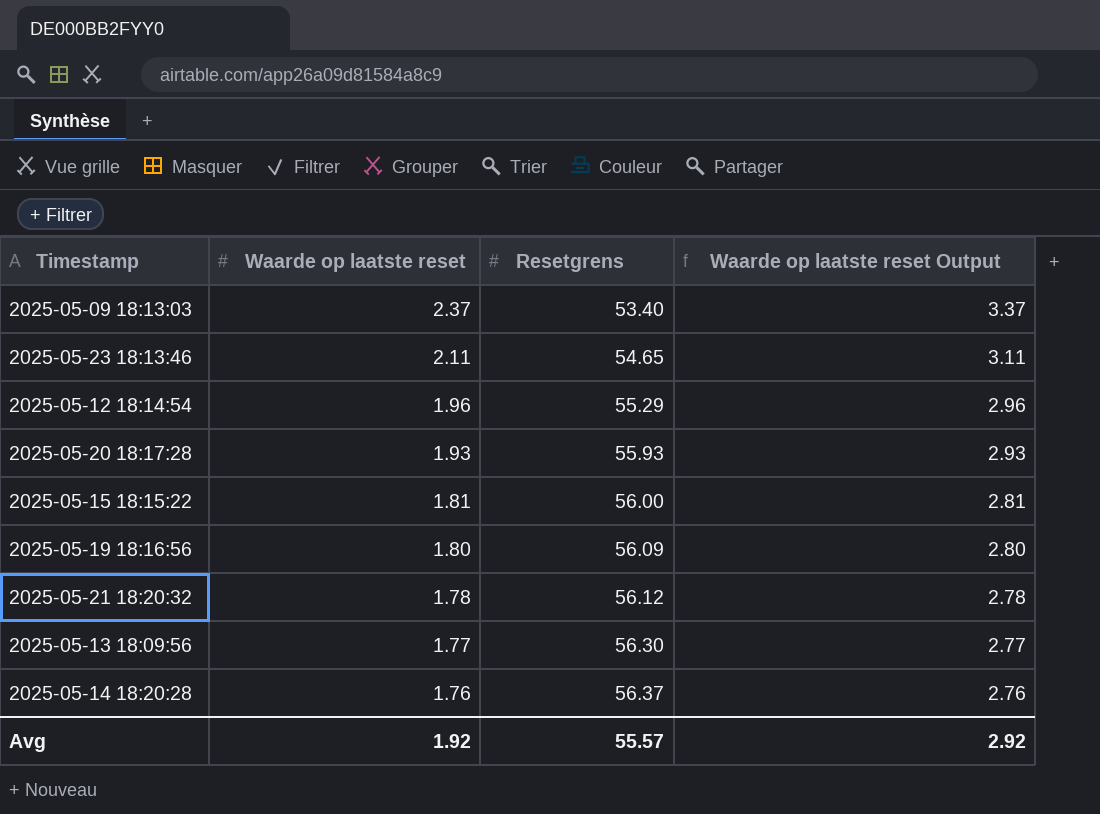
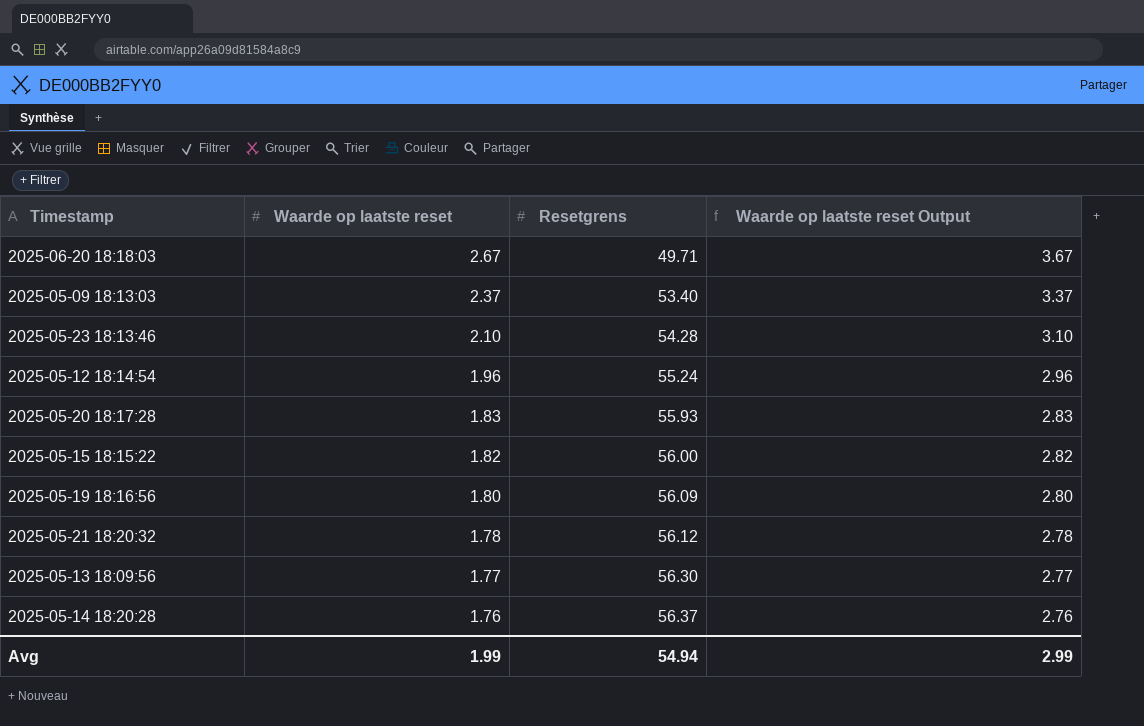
row 2025-06-20 18:18:03: none -> 2.67 | 49.71 | 3.67
2025-05-23 18:13:46 | Waarde op laatste reset: 2.11 -> 2.10
2025-05-23 18:13:46 | Resetgrens: 54.65 -> 54.28
2025-05-23 18:13:46 | Waarde op laatste reset Output: 3.11 -> 3.10
2025-05-12 18:14:54 | Resetgrens: 55.29 -> 55.24
2025-05-20 18:17:28 | Waarde op laatste reset: 1.93 -> 1.83
2025-05-20 18:17:28 | Waarde op laatste reset Output: 2.93 -> 2.83
2025-05-15 18:15:22 | Waarde op laatste reset: 1.81 -> 1.82
2025-05-15 18:15:22 | Waarde op laatste reset Output: 2.81 -> 2.82
Avg | Waarde op laatste reset: 1.92 -> 1.99
Avg | Resetgrens: 55.57 -> 54.94
Avg | Waarde op laatste reset Output: 2.92 -> 2.99

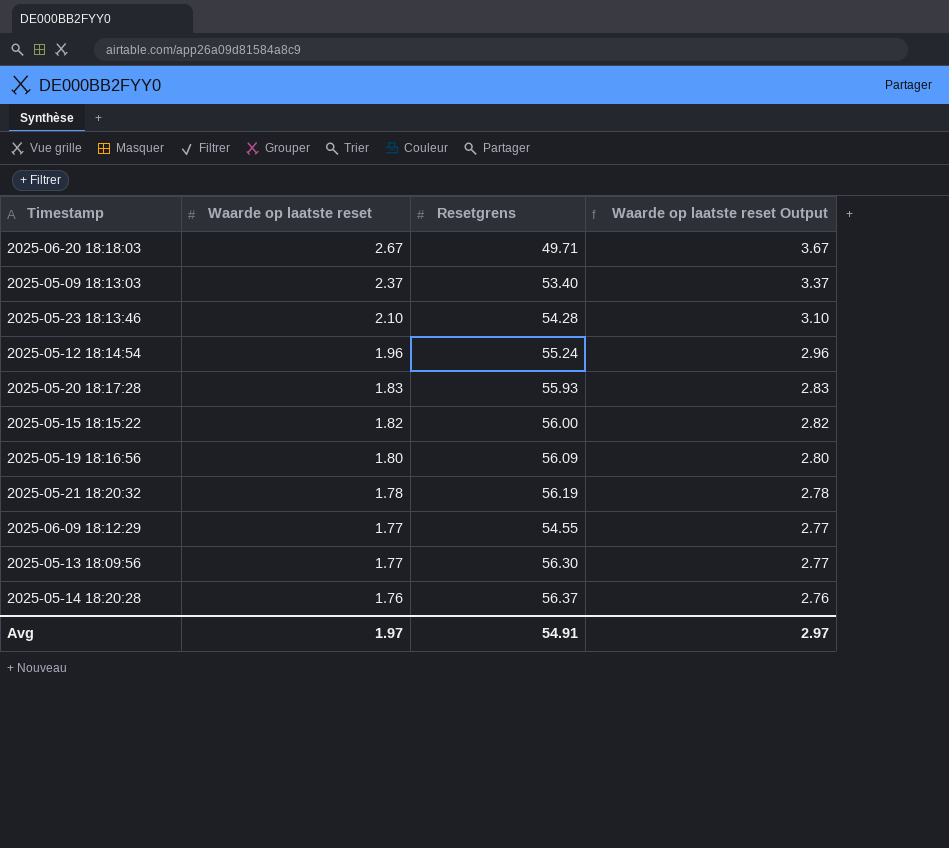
2025-05-21 18:20:32 | Resetgrens: 56.12 -> 56.19
row 2025-06-09 18:12:29: none -> 1.77 | 54.55 | 2.77
Avg | Waarde op laatste reset: 1.99 -> 1.97
Avg | Resetgrens: 54.94 -> 54.91
Avg | Waarde op laatste reset Output: 2.99 -> 2.97

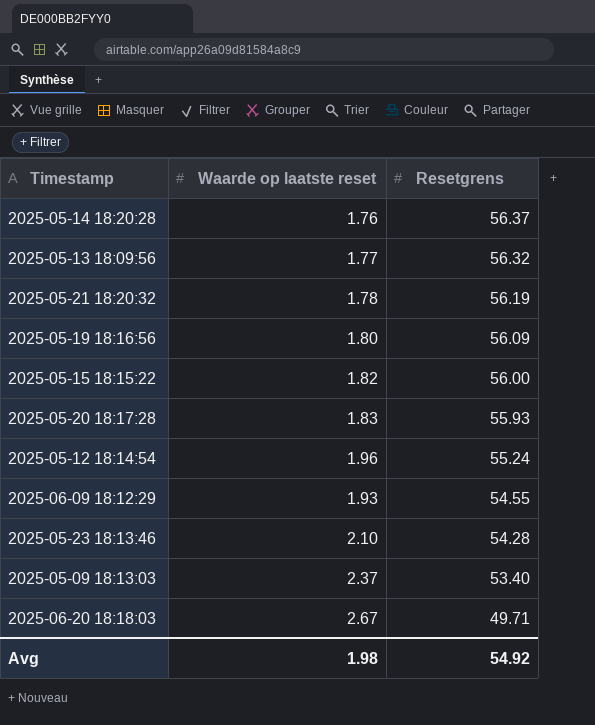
row order: Waarde op laatste reset descending -> Resetgrens descending
column Waarde op laatste reset Output | formula: [Waarde op laatste reset] + 1 -> none
2025-05-13 18:09:56 | Resetgrens: 56.30 -> 56.32
2025-06-09 18:12:29 | Waarde op laatste reset: 1.77 -> 1.93
Avg | Waarde op laatste reset: 1.97 -> 1.98
Avg | Resetgrens: 54.91 -> 54.92

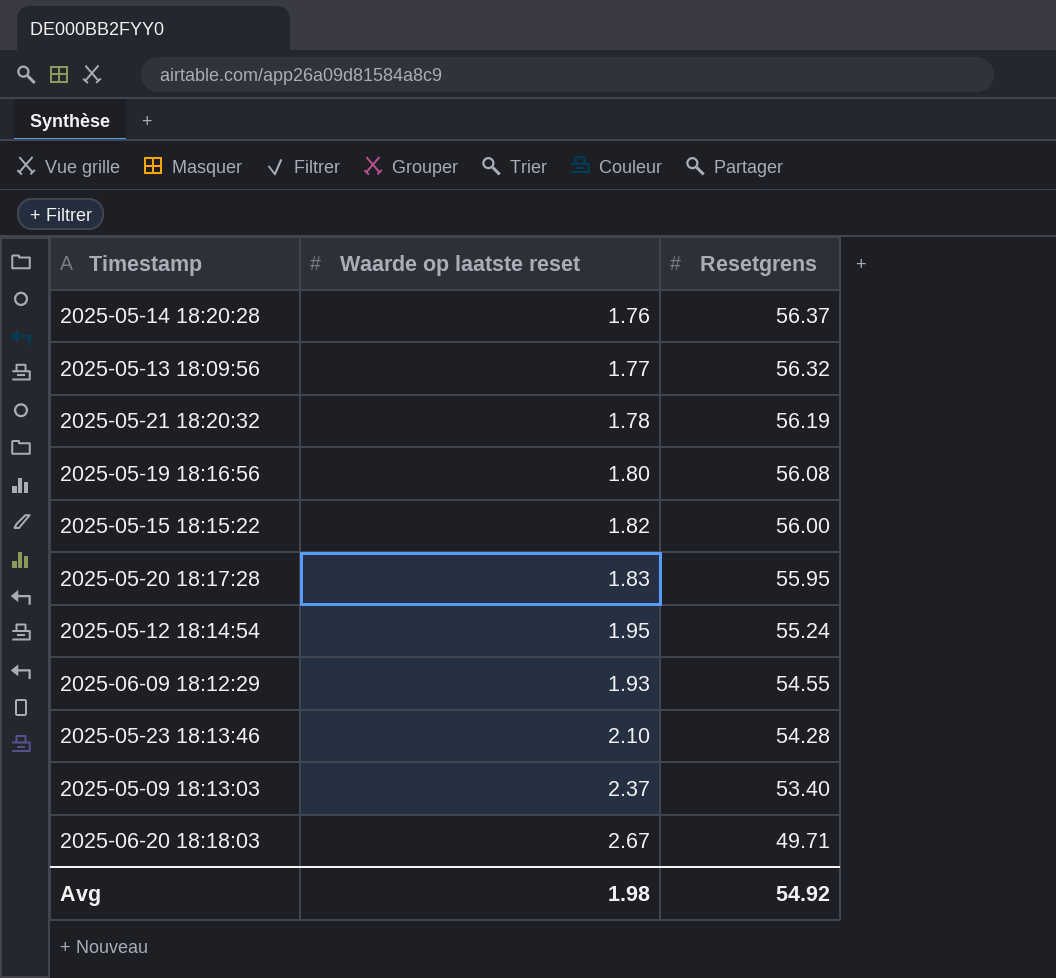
2025-05-19 18:16:56 | Resetgrens: 56.09 -> 56.08
2025-05-20 18:17:28 | Resetgrens: 55.93 -> 55.95
2025-05-12 18:14:54 | Waarde op laatste reset: 1.96 -> 1.95

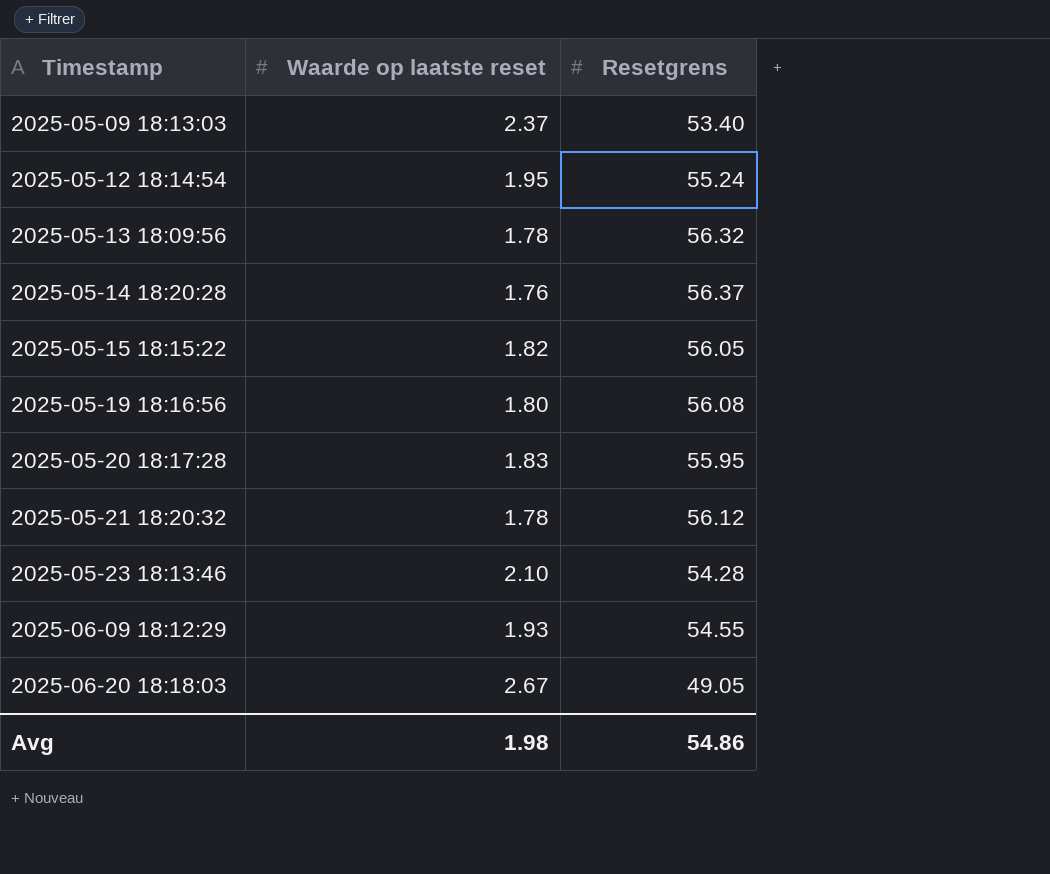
row order: Resetgrens descending -> Timestamp ascending
2025-05-13 18:09:56 | Waarde op laatste reset: 1.77 -> 1.78
2025-05-15 18:15:22 | Resetgrens: 56.00 -> 56.05
2025-05-21 18:20:32 | Resetgrens: 56.19 -> 56.12
2025-06-20 18:18:03 | Resetgrens: 49.71 -> 49.05
Avg | Resetgrens: 54.92 -> 54.86

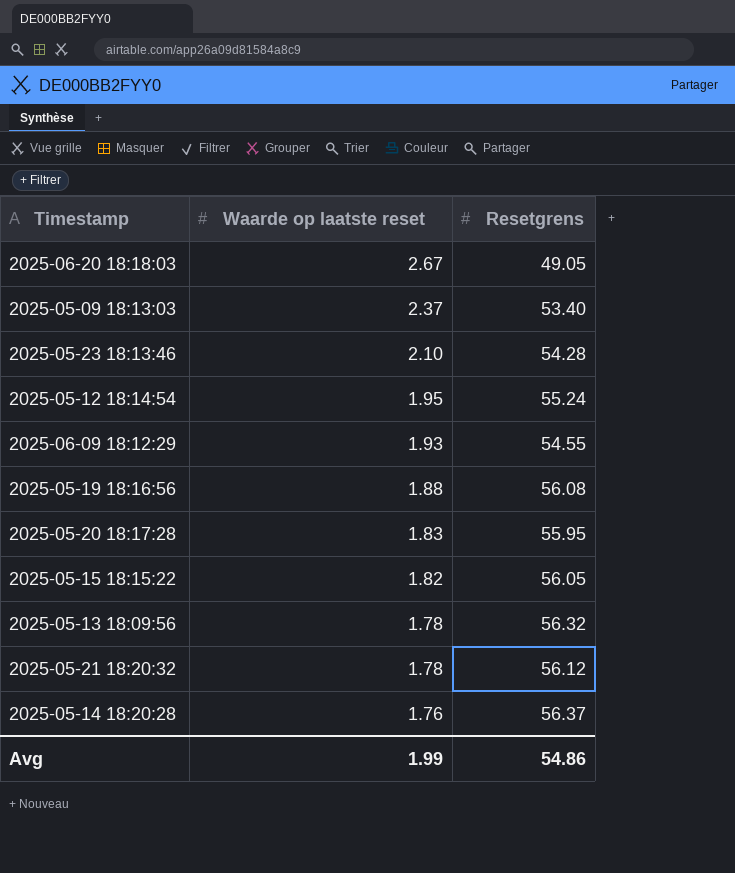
row order: Timestamp ascending -> Waarde op laatste reset descending
2025-05-19 18:16:56 | Waarde op laatste reset: 1.80 -> 1.88
Avg | Waarde op laatste reset: 1.98 -> 1.99

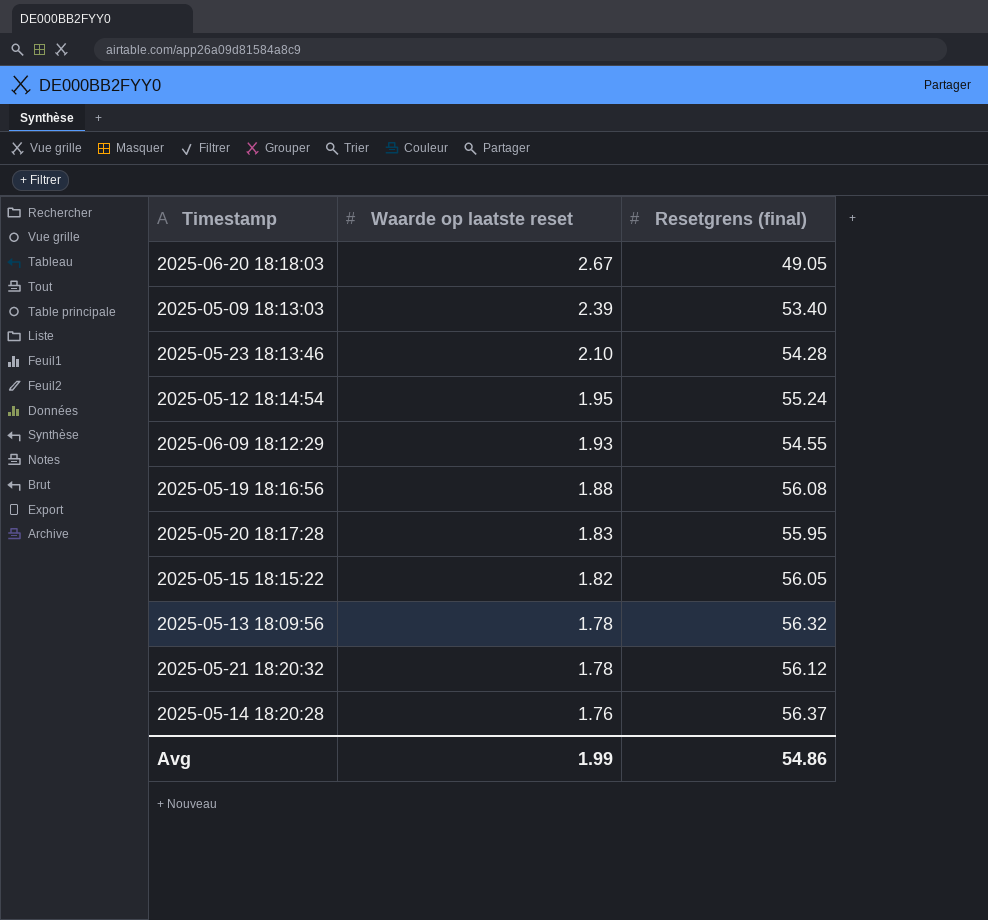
column name: Resetgrens -> Resetgrens (final)
2025-05-09 18:13:03 | Waarde op laatste reset: 2.37 -> 2.39

